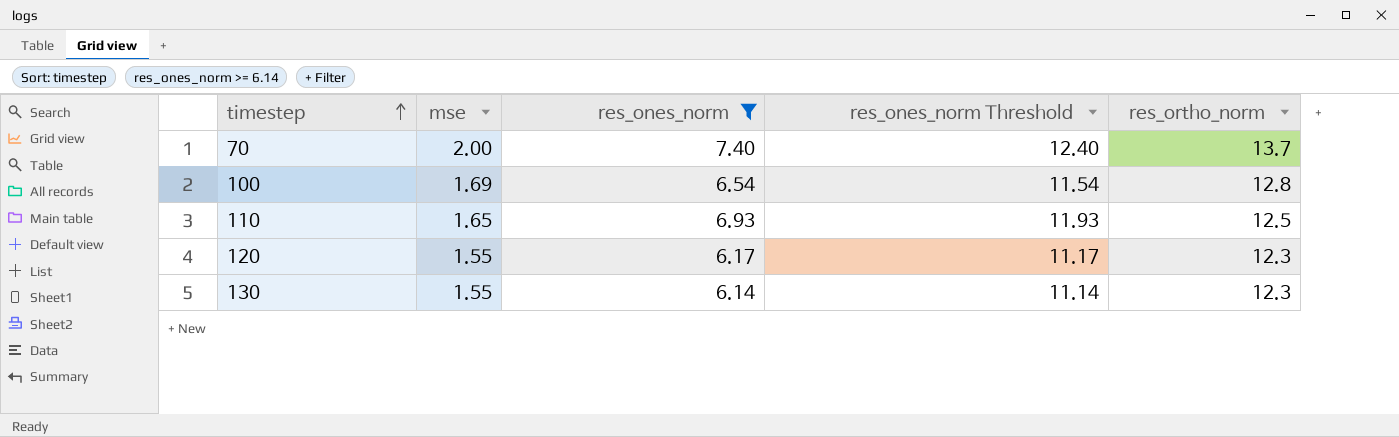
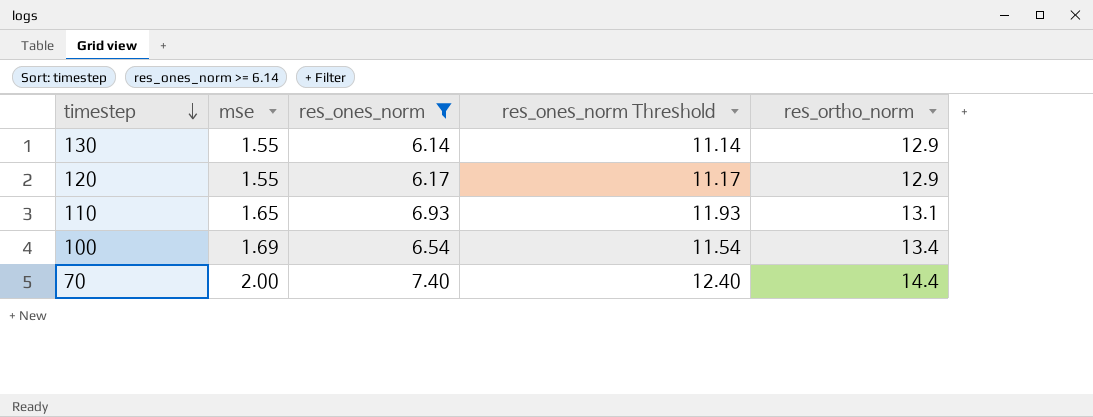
row order: timestep ascending -> timestep descending
130 | res_ortho_norm: 12.3 -> 12.9
120 | res_ortho_norm: 12.3 -> 12.9
110 | res_ortho_norm: 12.5 -> 13.1
100 | res_ortho_norm: 12.8 -> 13.4
70 | res_ortho_norm: 13.7 -> 14.4

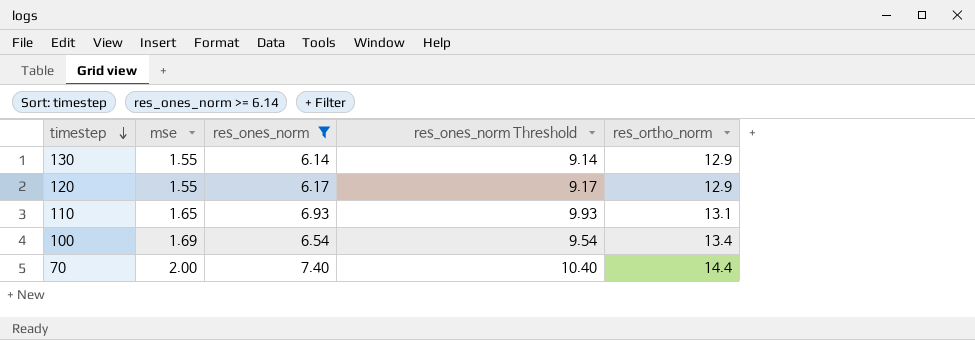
column res_ones_norm Threshold | formula: [res_ones_norm] + 5 -> [res_ones_norm] + 3

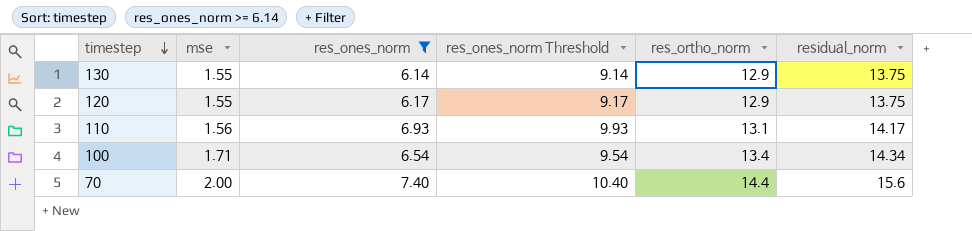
column residual_norm | position: none -> 6
110 | mse: 1.65 -> 1.56
100 | mse: 1.69 -> 1.71

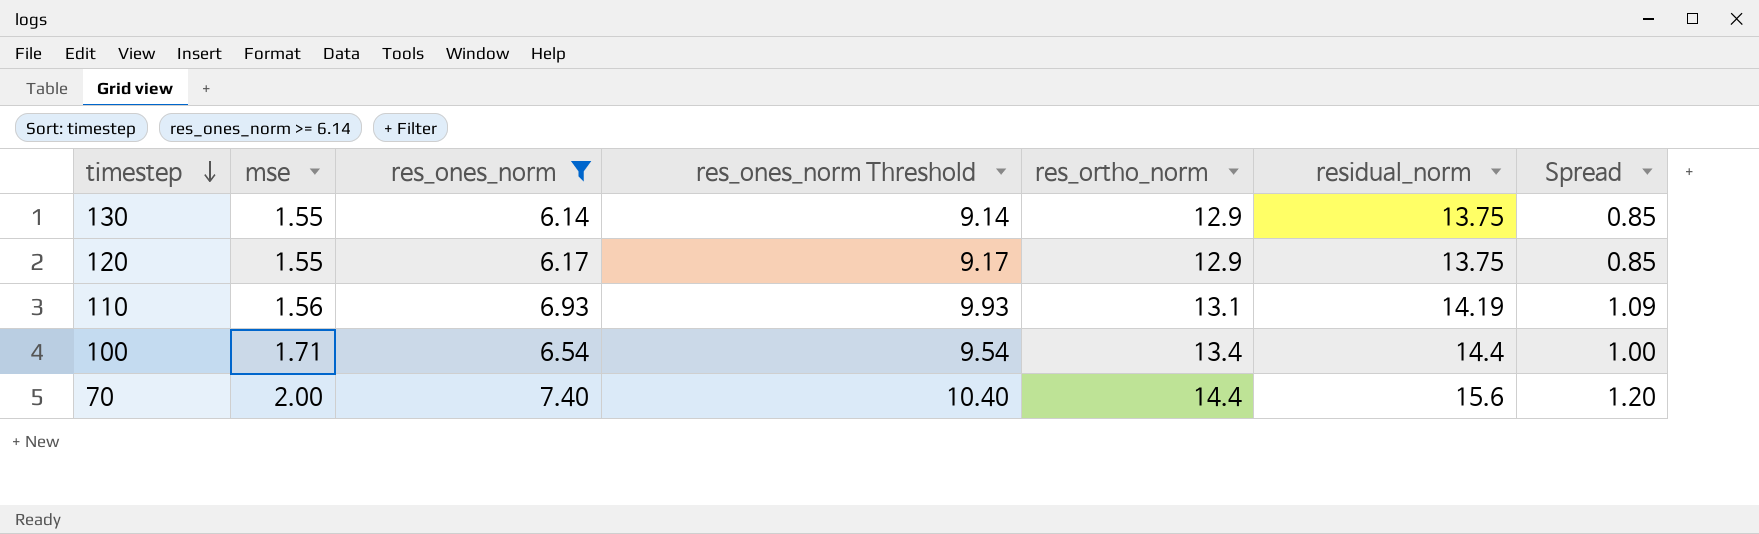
column Spread | formula: none -> [residual_norm] - [res_ortho_norm]
110 | residual_norm: 14.17 -> 14.19
100 | residual_norm: 14.34 -> 14.4

